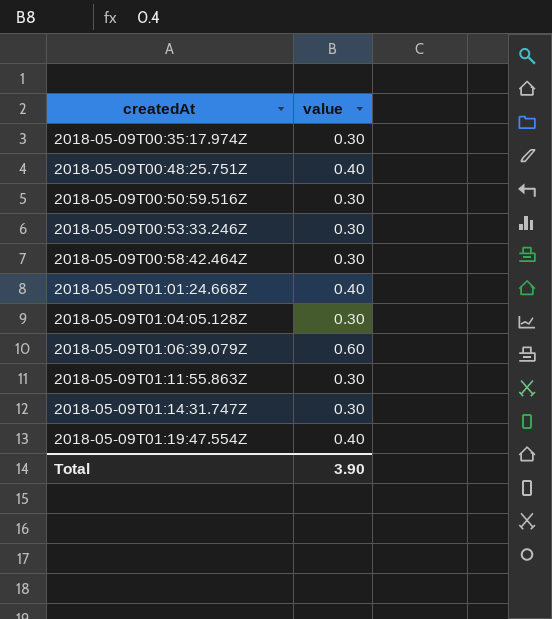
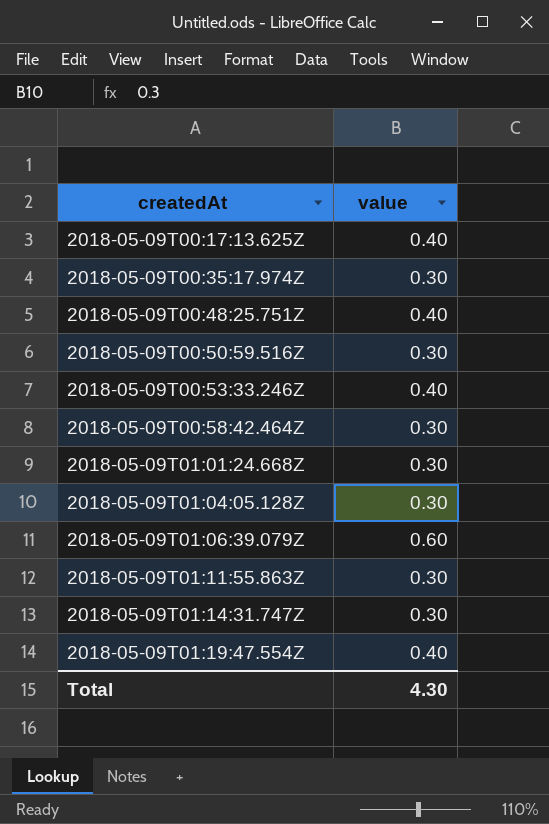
row 2018-05-09T00:17:13.625Z: none -> 0.40
2018-05-09T00:53:33.246Z | value: 0.30 -> 0.40
2018-05-09T01:01:24.668Z | value: 0.40 -> 0.30
Total | value: 3.90 -> 4.30

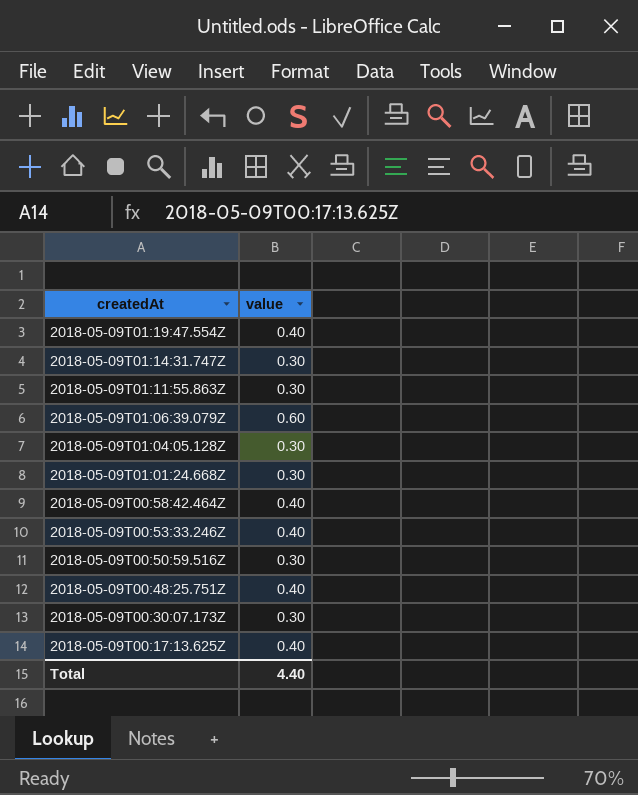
row order: createdAt ascending -> createdAt descending
row 2018-05-09T00:35:17.974Z: 0.30 -> none
2018-05-09T00:58:42.464Z | value: 0.30 -> 0.40
row 2018-05-09T00:30:07.173Z: none -> 0.30
Total | value: 4.30 -> 4.40

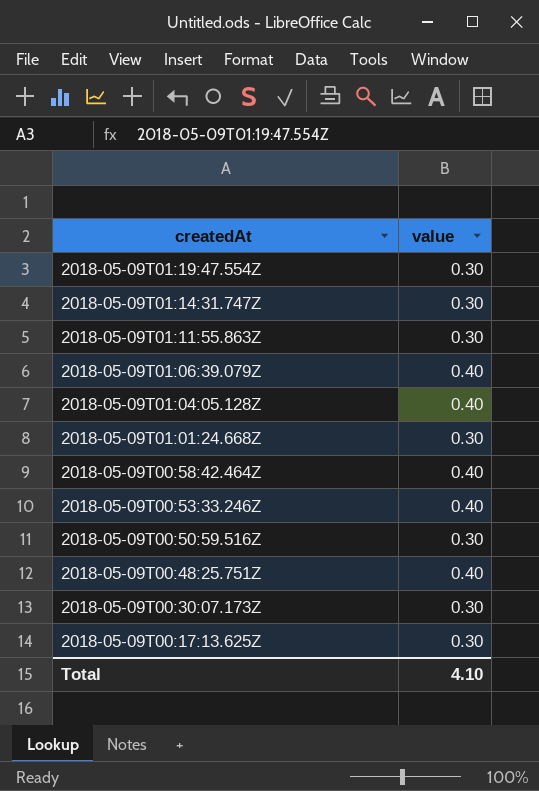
2018-05-09T01:19:47.554Z | value: 0.40 -> 0.30
2018-05-09T01:06:39.079Z | value: 0.60 -> 0.40
2018-05-09T01:04:05.128Z | value: 0.30 -> 0.40
2018-05-09T00:17:13.625Z | value: 0.40 -> 0.30
Total | value: 4.40 -> 4.10

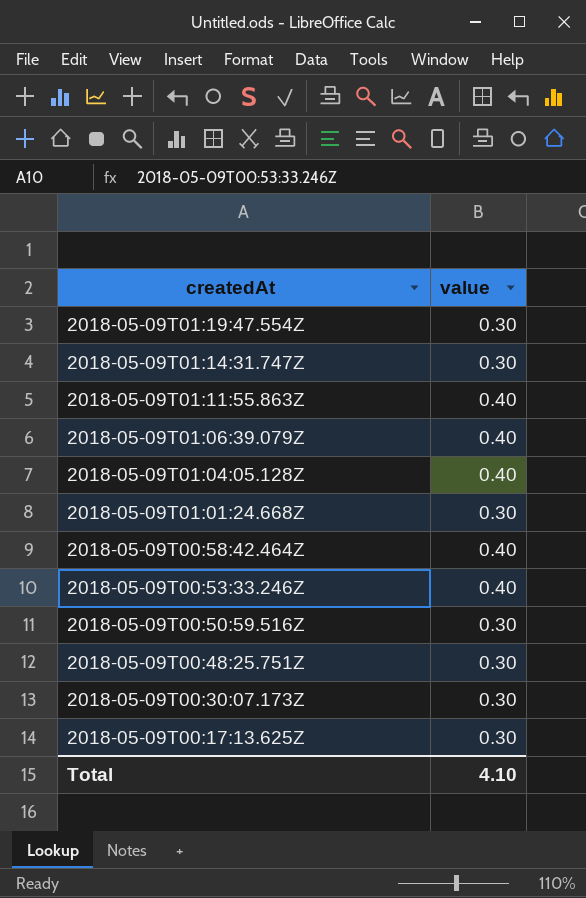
2018-05-09T01:11:55.863Z | value: 0.30 -> 0.40
2018-05-09T00:48:25.751Z | value: 0.40 -> 0.30

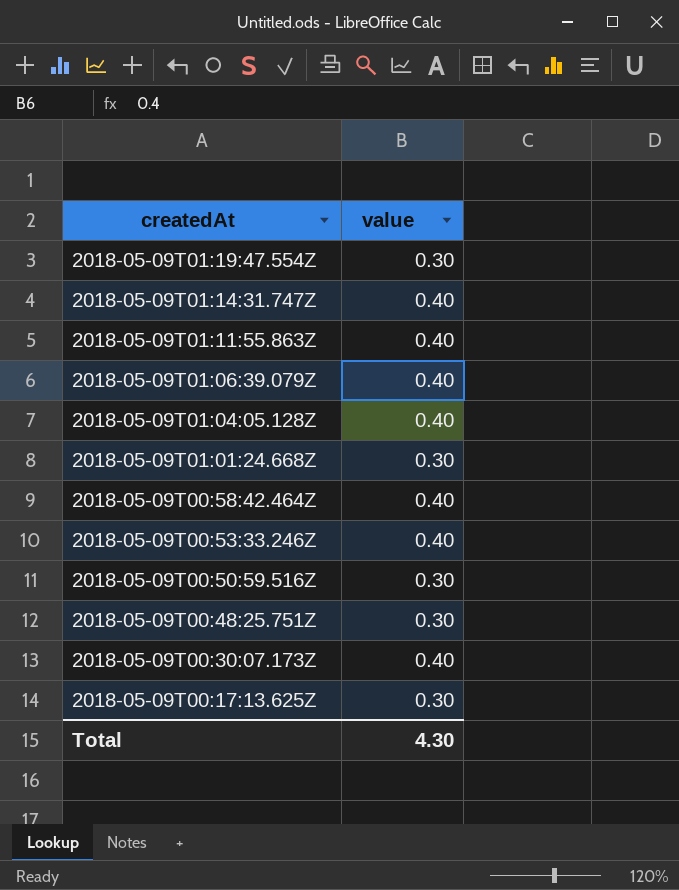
2018-05-09T01:14:31.747Z | value: 0.30 -> 0.40
2018-05-09T00:30:07.173Z | value: 0.30 -> 0.40
Total | value: 4.10 -> 4.30

